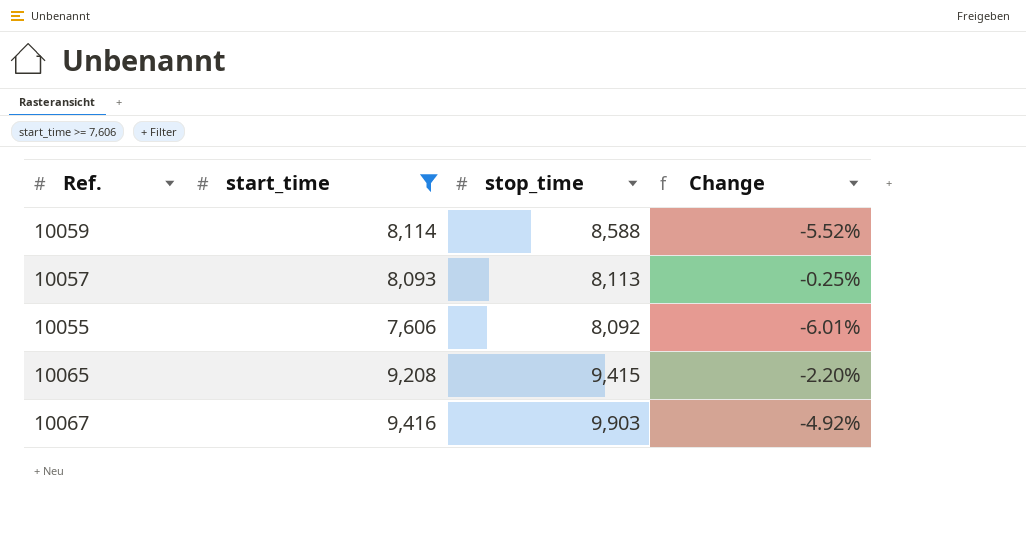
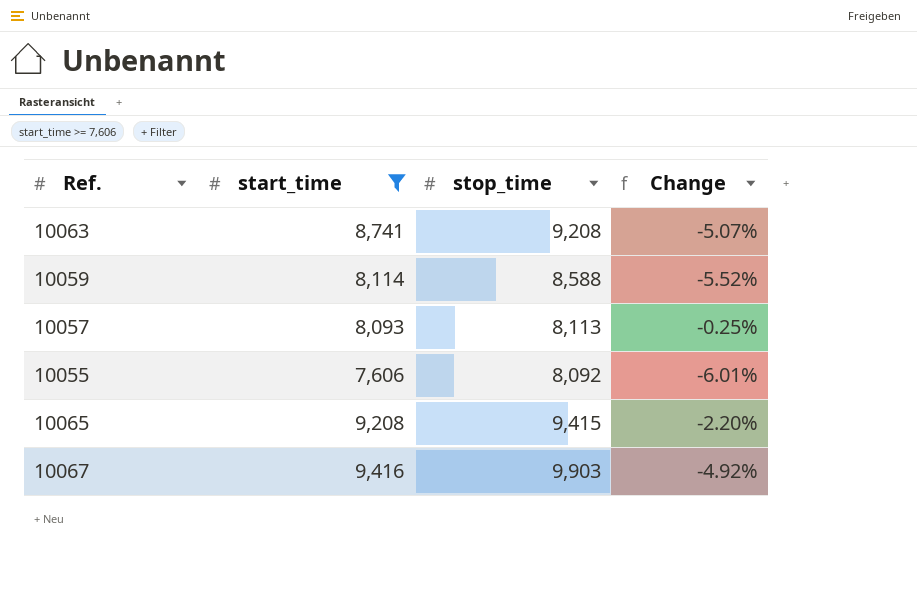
row 10063: none -> 8,741 | 9,208 | -5.07%

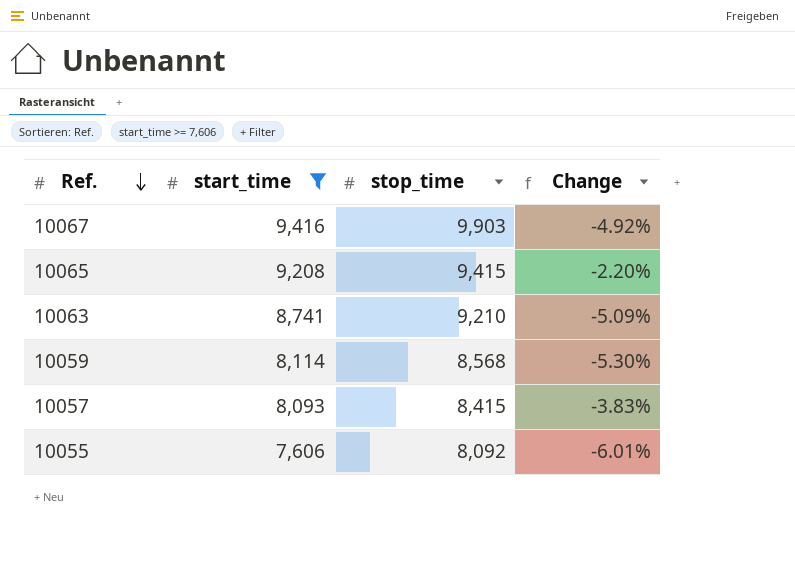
row order: none -> Ref. descending
10063 | stop_time: 9,208 -> 9,210
10063 | Change: -5.07% -> -5.09%
10059 | stop_time: 8,588 -> 8,568
10059 | Change: -5.52% -> -5.30%
10057 | stop_time: 8,113 -> 8,415
10057 | Change: -0.25% -> -3.83%

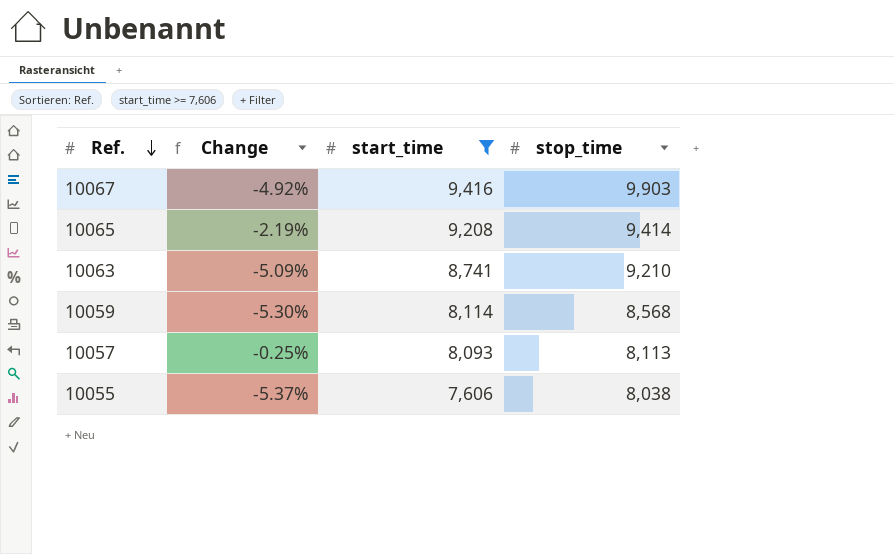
column Change | position: 4 -> 2
10065 | Change: -2.20% -> -2.19%
10065 | stop_time: 9,415 -> 9,414
10057 | Change: -3.83% -> -0.25%
10057 | stop_time: 8,415 -> 8,113
10055 | Change: -6.01% -> -5.37%
10055 | stop_time: 8,092 -> 8,038

